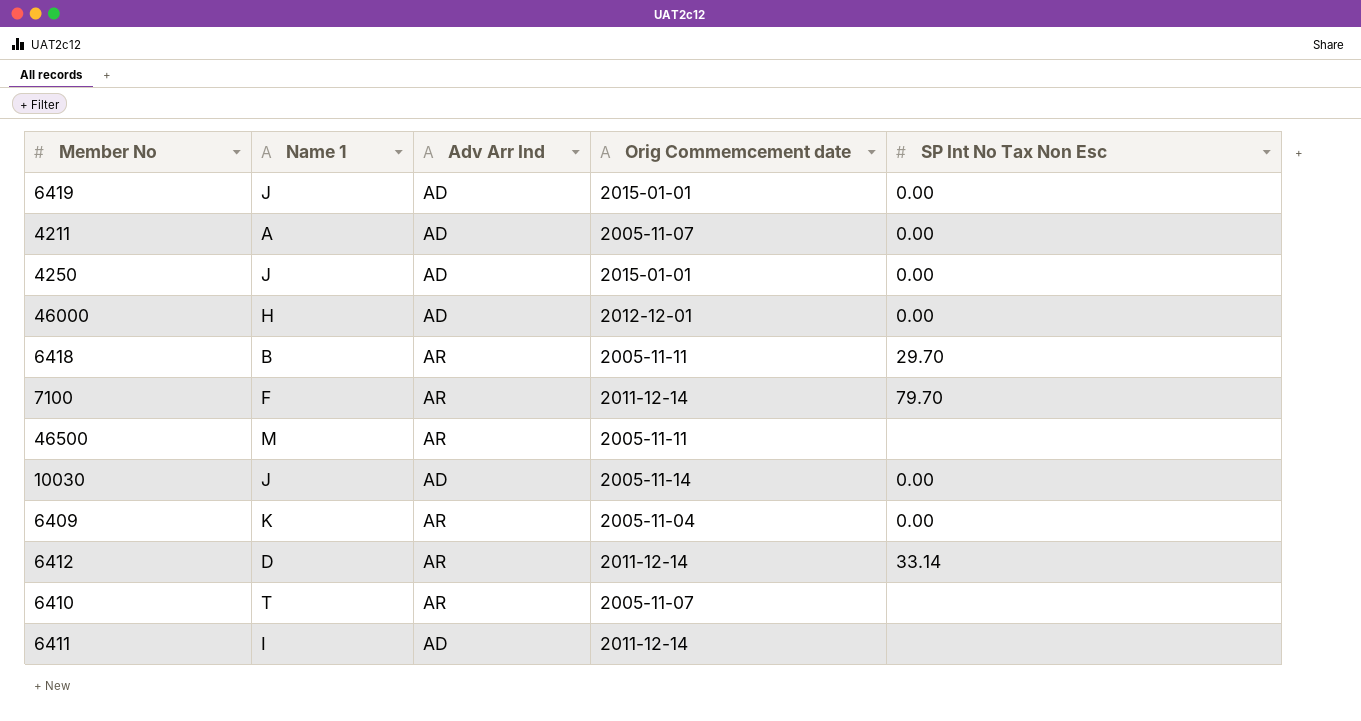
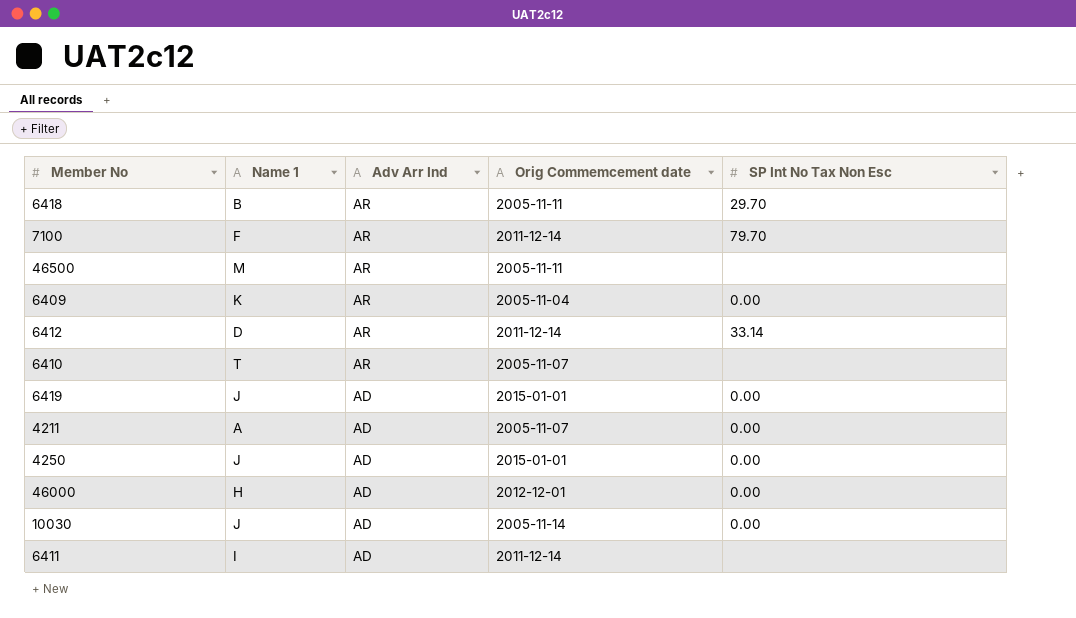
row order: none -> Adv Arr Ind descending

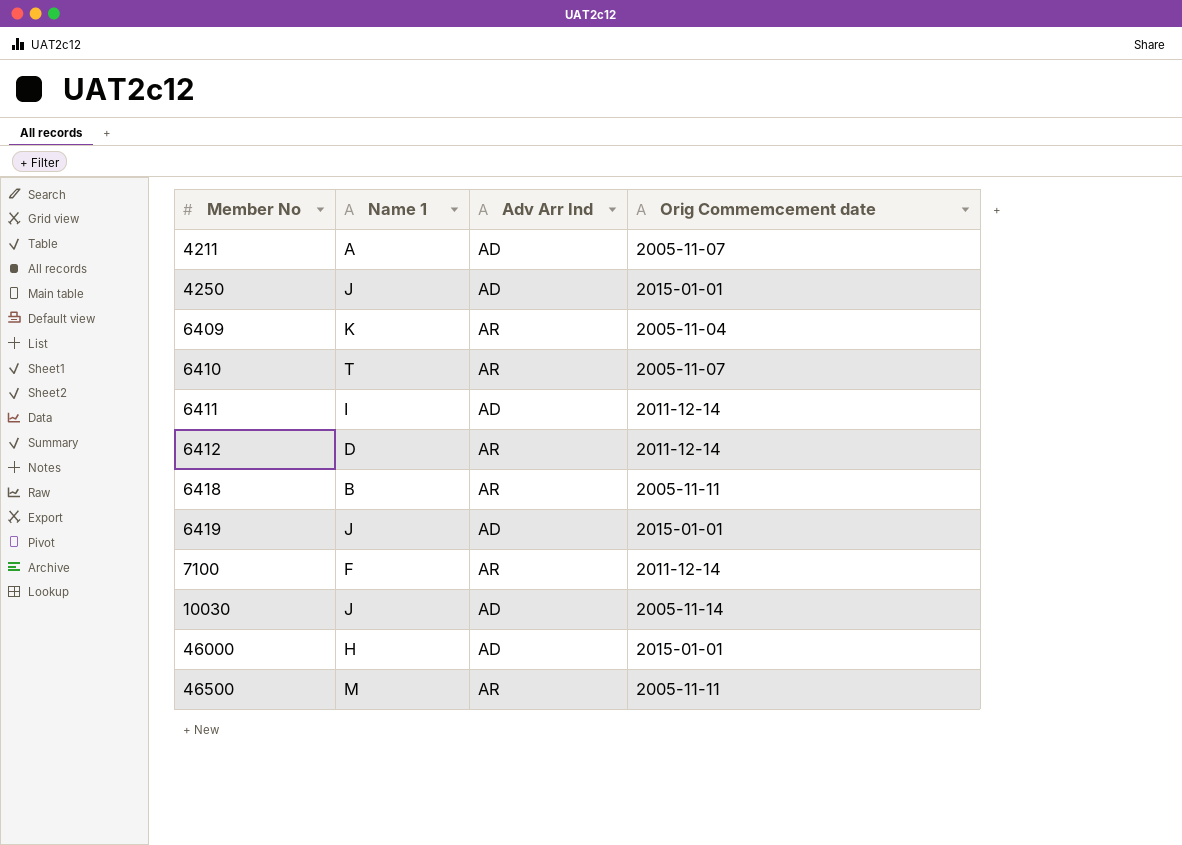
row order: Adv Arr Ind descending -> Member No ascending
column SP Int No Tax Non Esc | position: 5 -> none
46000 | Orig Commemcement date: 2012-12-01 -> 2015-01-01

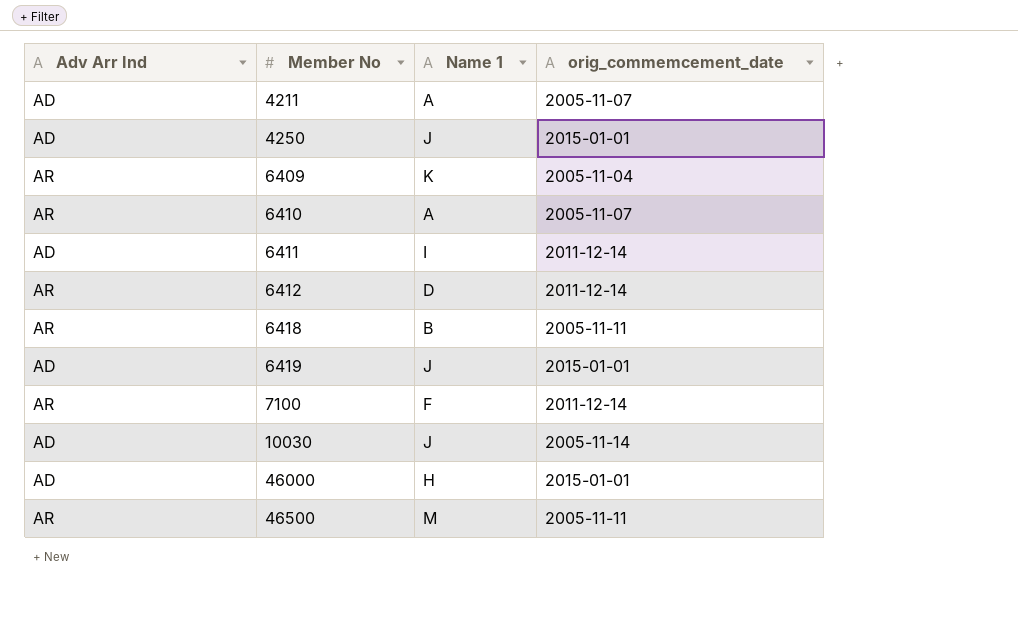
column Adv Arr Ind | position: 3 -> 1
column name: Orig Commemcement date -> orig_commemcement_date
6410 | Name 1: T -> A

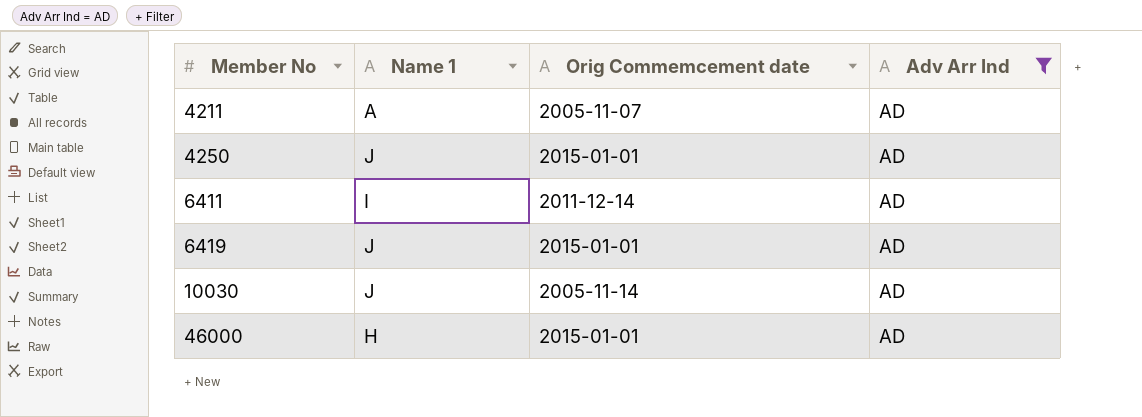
filter: none -> Adv Arr Ind = AD
column name: orig_commemcement_date -> Orig Commemcement date
column Adv Arr Ind | position: 1 -> 4

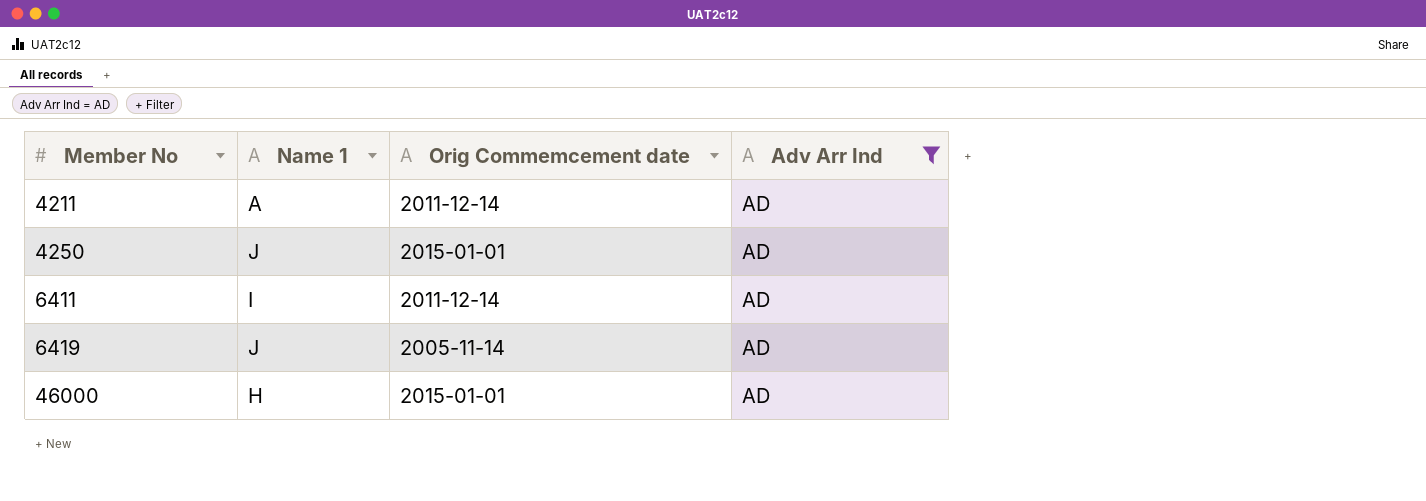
row 10030: J | 2005-11-14 | AD -> none
4211 | Orig Commemcement date: 2005-11-07 -> 2011-12-14
6419 | Orig Commemcement date: 2015-01-01 -> 2005-11-14

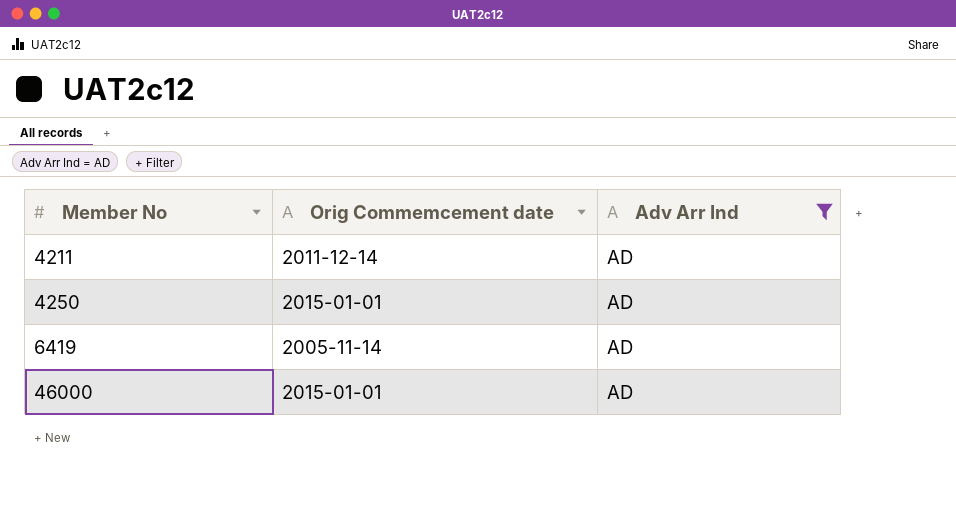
column Name 1 | position: 2 -> none
row 6411: I | 2011-12-14 | AD -> none

